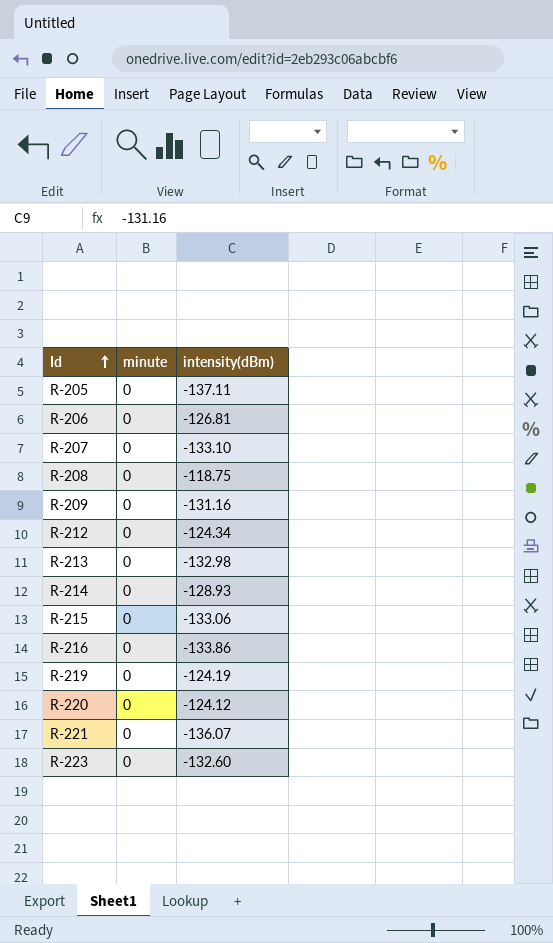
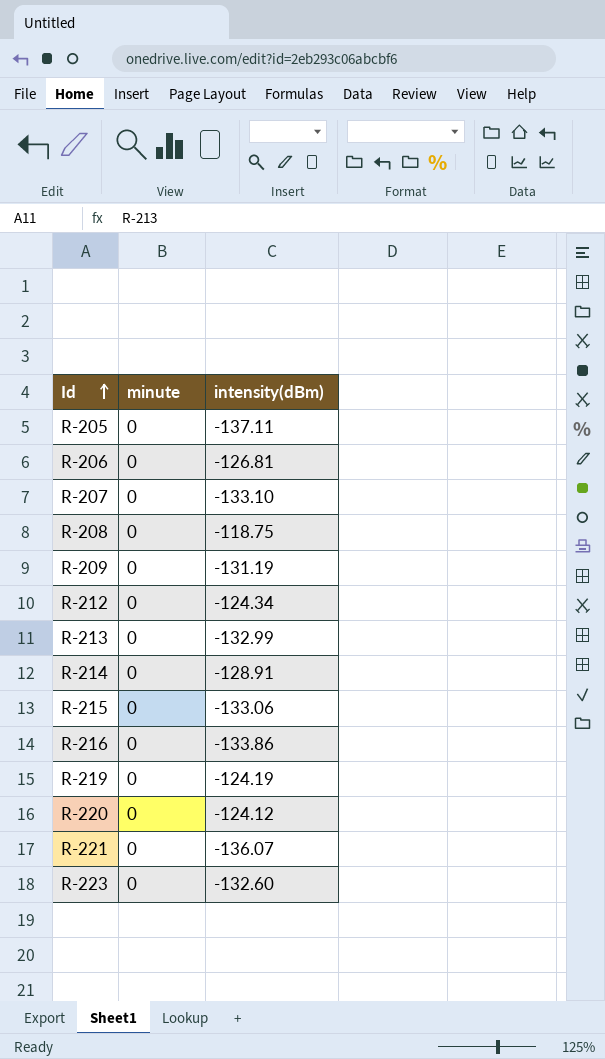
R-209 | intensity(dBm): -131.16 -> -131.19
R-213 | intensity(dBm): -132.98 -> -132.99
R-214 | intensity(dBm): -128.93 -> -128.91

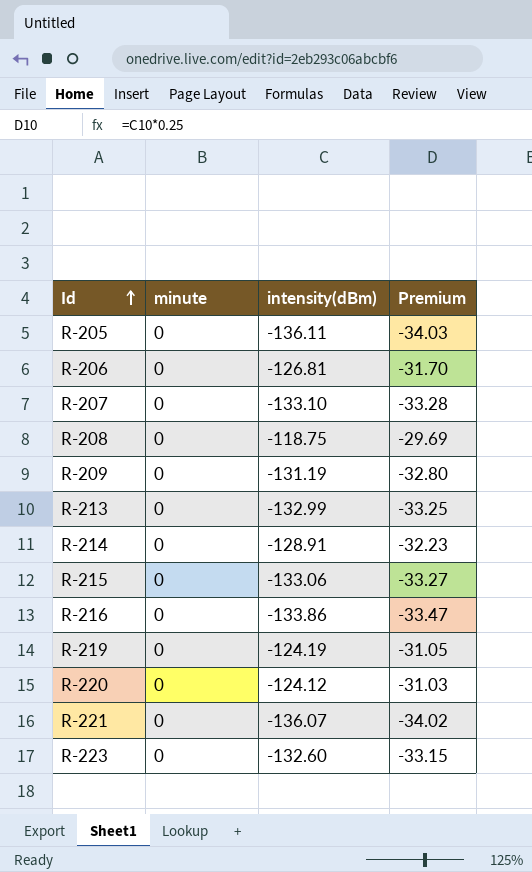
column Premium | formula: none -> [intensity(dBm)] * 0.25
row R-212: 0 | -124.34 -> none
R-205 | intensity(dBm): -137.11 -> -136.11

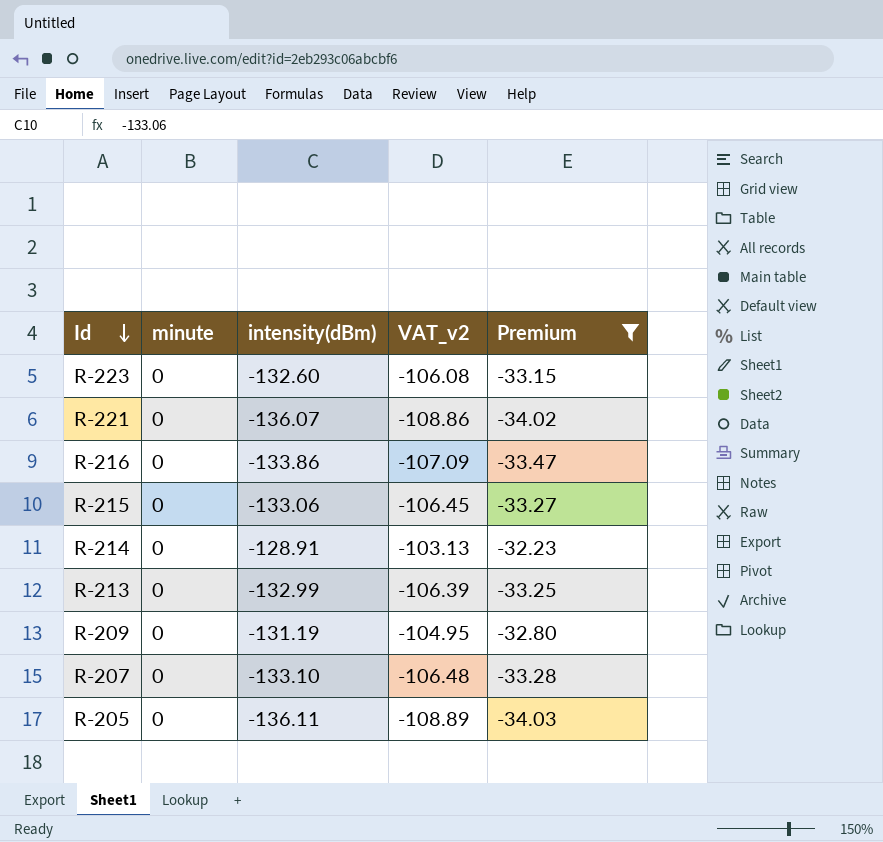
filter: none -> Premium <= -32.23
row order: Id ascending -> Id descending
column VAT_v2 | formula: none -> [intensity(dBm)] * 0.8

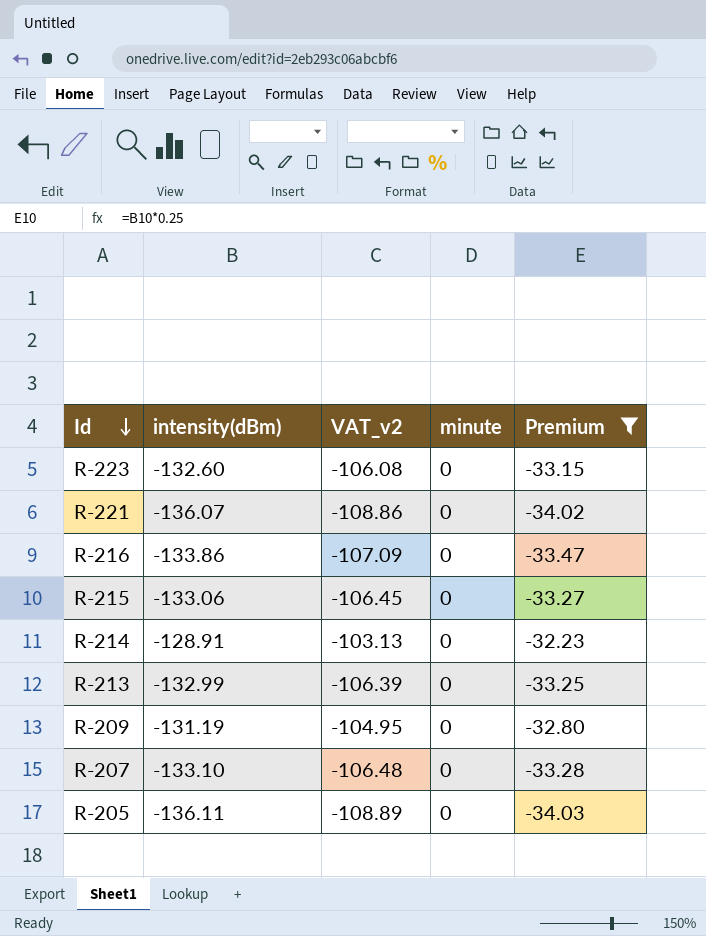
column minute | position: 2 -> 4

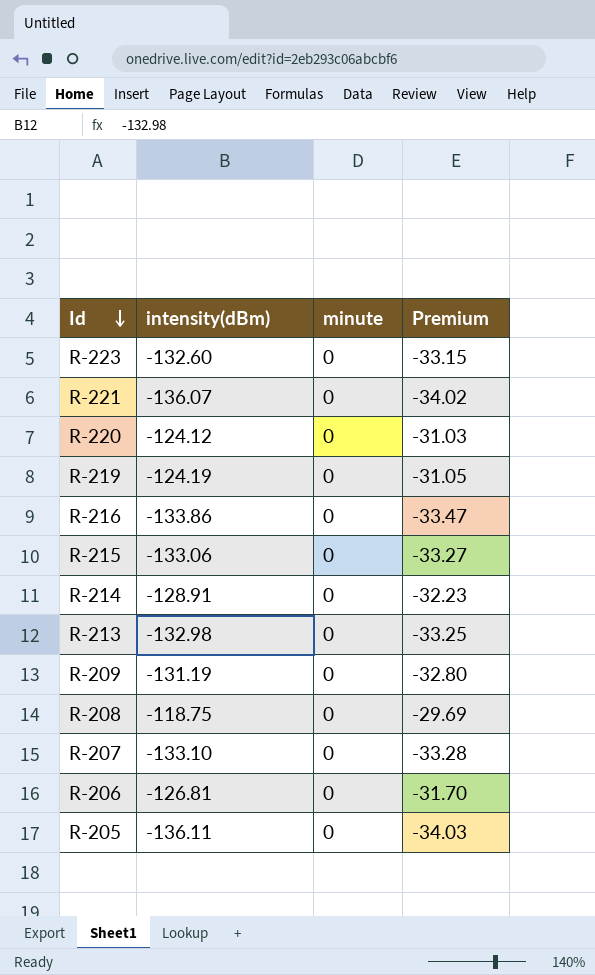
filter: Premium <= -32.23 -> none
column VAT_v2 | formula: [intensity(dBm)] * 0.8 -> none
R-213 | intensity(dBm): -132.99 -> -132.98

